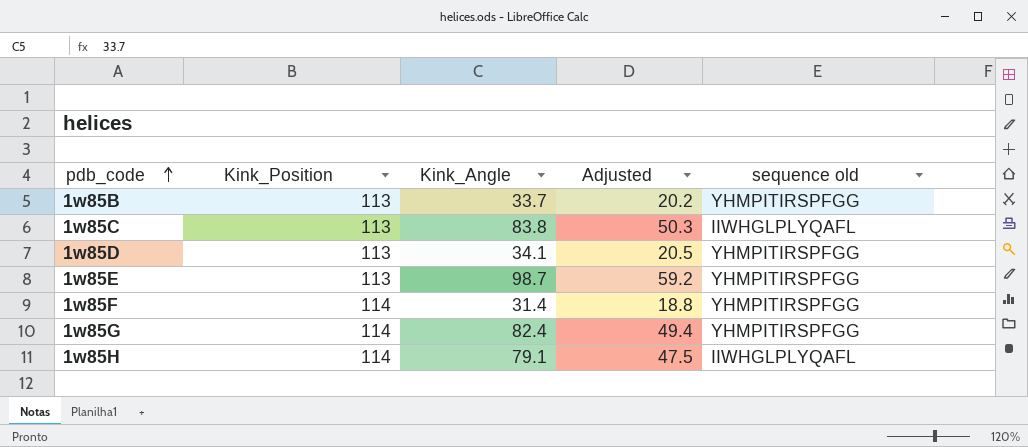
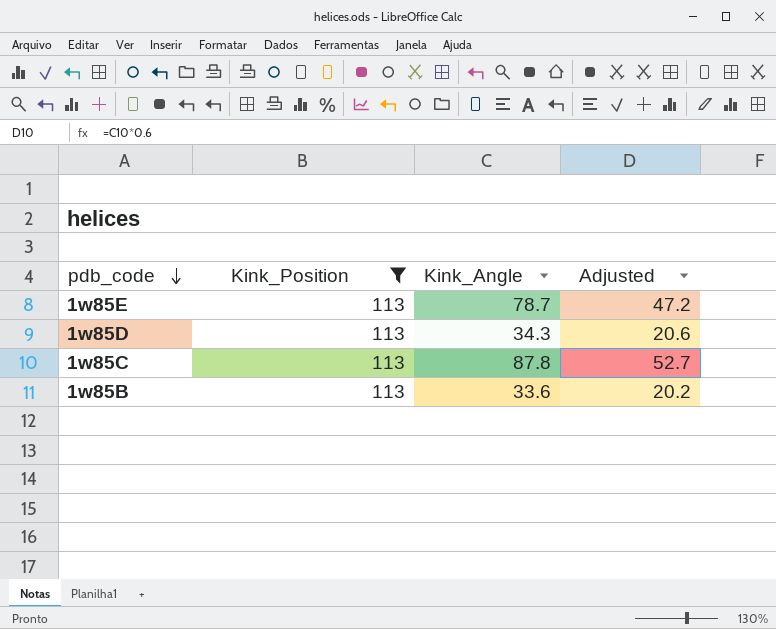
filter: none -> Kink_Position = 113
row order: pdb_code ascending -> pdb_code descending
column sequence old | position: 5 -> none
1w85E | Kink_Angle: 98.7 -> 78.7
1w85E | Adjusted: 59.2 -> 47.2
1w85D | Kink_Angle: 34.1 -> 34.3
1w85D | Adjusted: 20.5 -> 20.6
1w85C | Kink_Angle: 83.8 -> 87.8
1w85C | Adjusted: 50.3 -> 52.7
1w85B | Kink_Angle: 33.7 -> 33.6

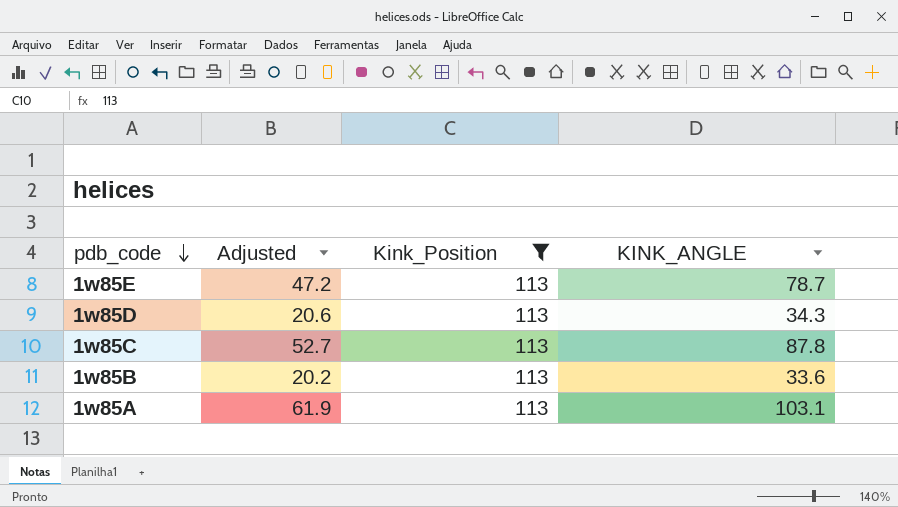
column Adjusted | position: 4 -> 2
column name: Kink_Angle -> KINK_ANGLE
row 1w85A: none -> 61.9 | 113 | 103.1

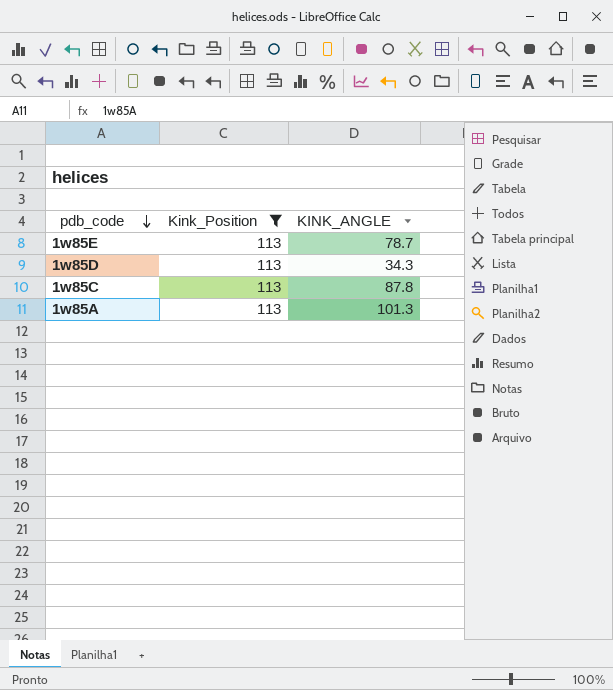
column Adjusted | formula: [KINK_ANGLE] * 0.6 -> none
row 1w85B: 20.2 | 113 | 33.6 -> none
1w85A | KINK_ANGLE: 103.1 -> 101.3

